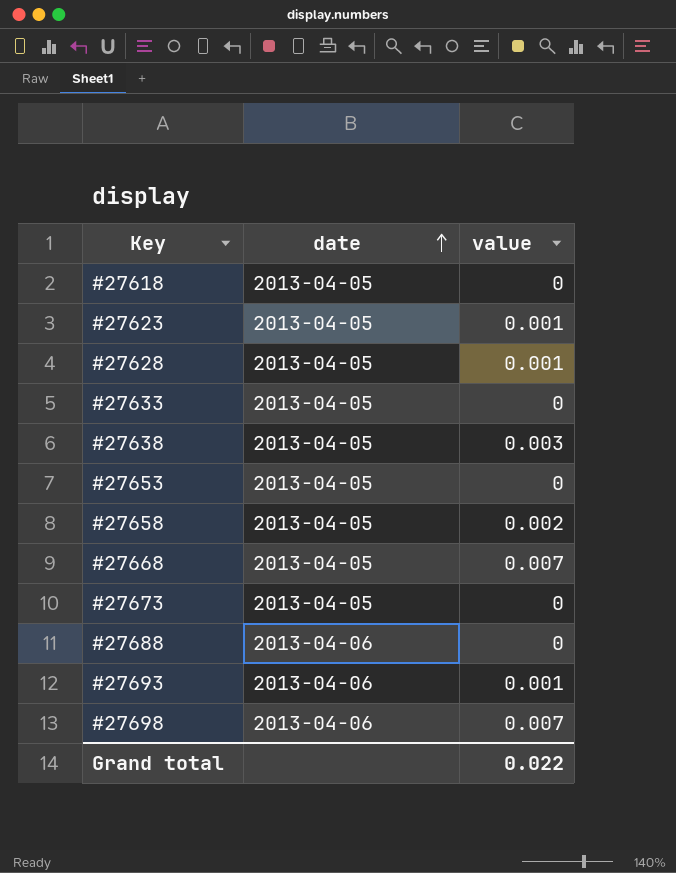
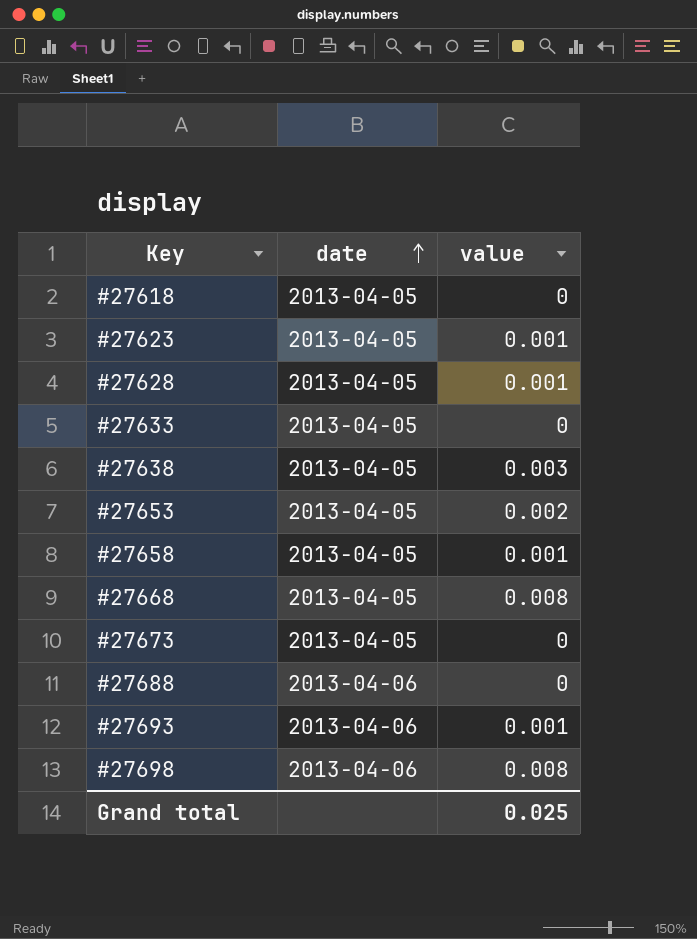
#27653 | value: 0 -> 0.002
#27658 | value: 0.002 -> 0.001
#27668 | value: 0.007 -> 0.008
#27698 | value: 0.007 -> 0.008
Grand total | value: 0.022 -> 0.025

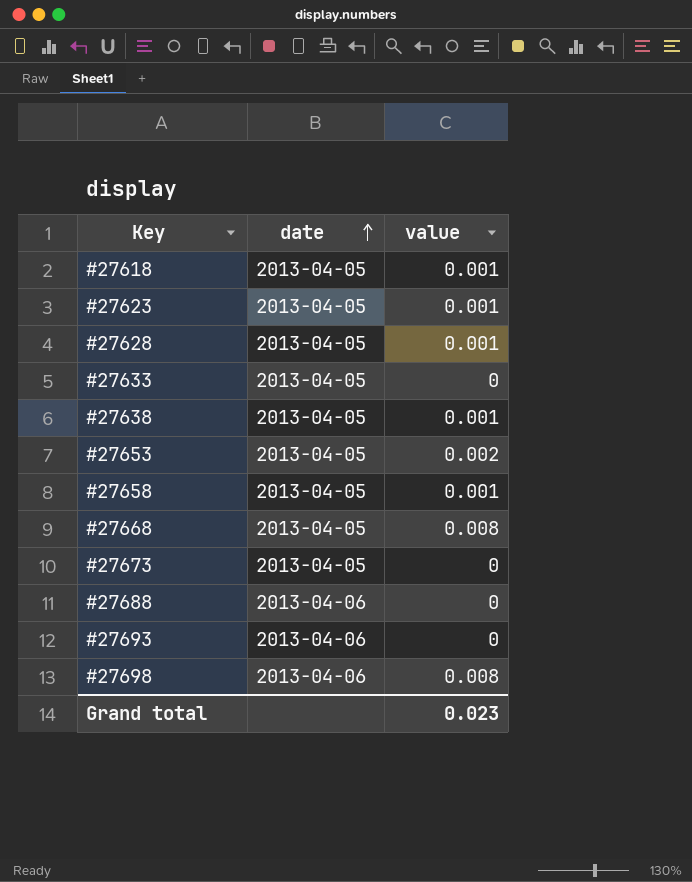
#27618 | value: 0 -> 0.001
#27638 | value: 0.003 -> 0.001
#27693 | value: 0.001 -> 0
Grand total | value: 0.025 -> 0.023

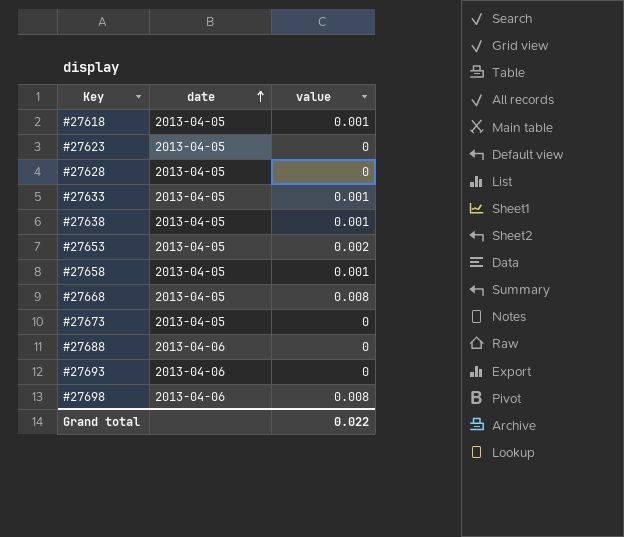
#27623 | value: 0.001 -> 0
#27628 | value: 0.001 -> 0
#27633 | value: 0 -> 0.001
Grand total | value: 0.023 -> 0.022

